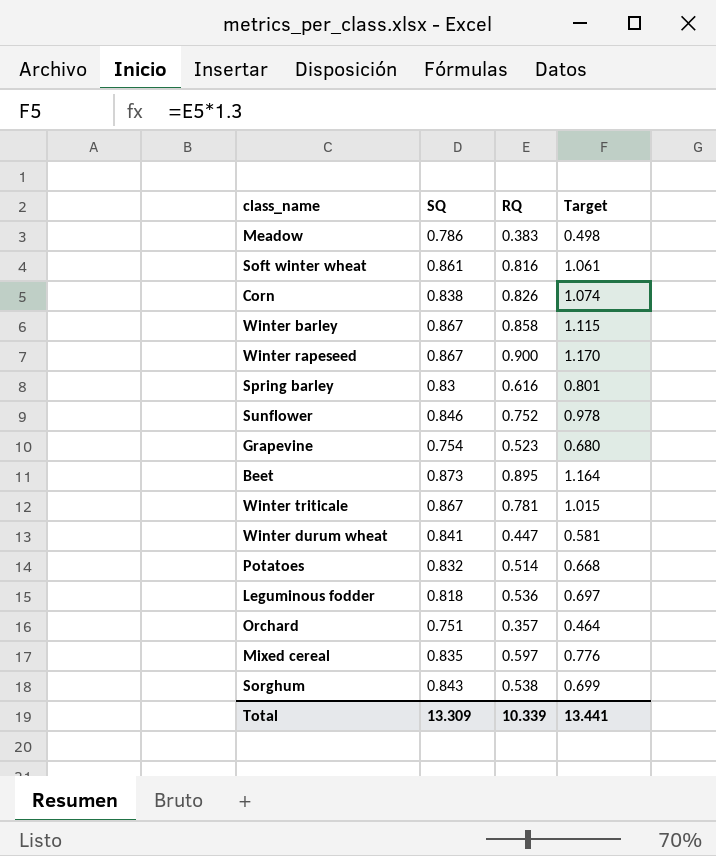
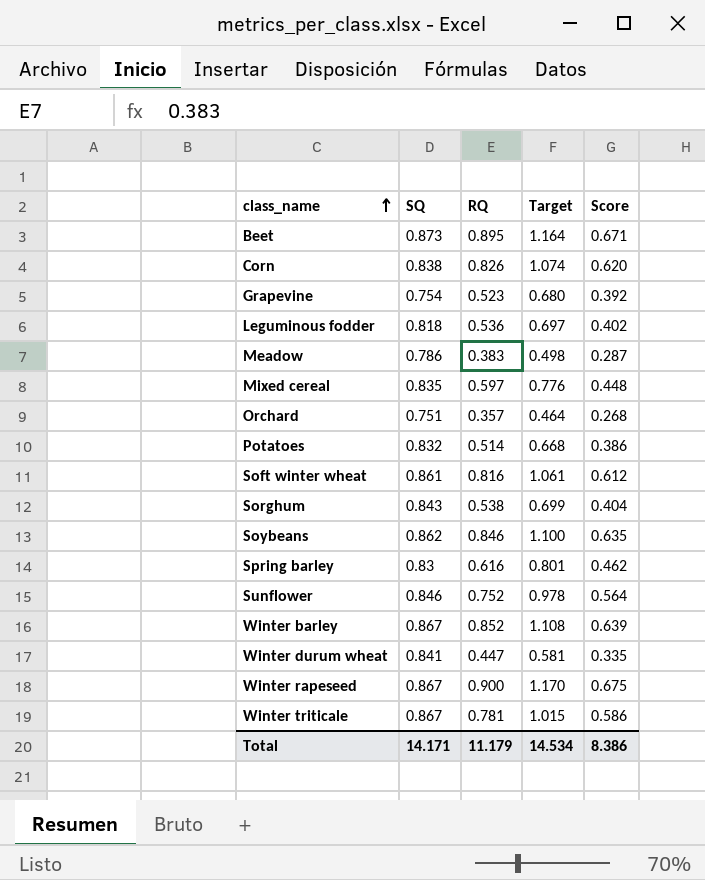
row order: none -> class_name ascending
column Score | formula: none -> [RQ] * 0.75
row Soybeans: none -> 0.862 | 0.846 | 1.100 | 0.635
Winter barley | RQ: 0.858 -> 0.852
Winter barley | Target: 1.115 -> 1.108
Total | SQ: 13.309 -> 14.171
Total | RQ: 10.339 -> 11.179
Total | Target: 13.441 -> 14.534

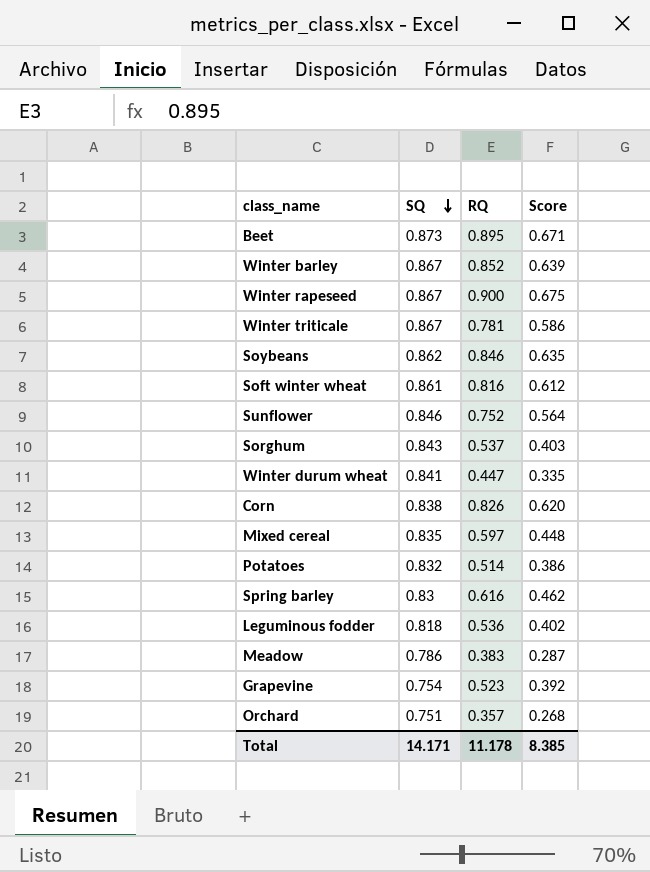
row order: class_name ascending -> SQ descending
column Target | formula: [RQ] * 1.3 -> none
Sorghum | RQ: 0.538 -> 0.537
Sorghum | Score: 0.404 -> 0.403
Total | RQ: 11.179 -> 11.178
Total | Score: 8.386 -> 8.385

